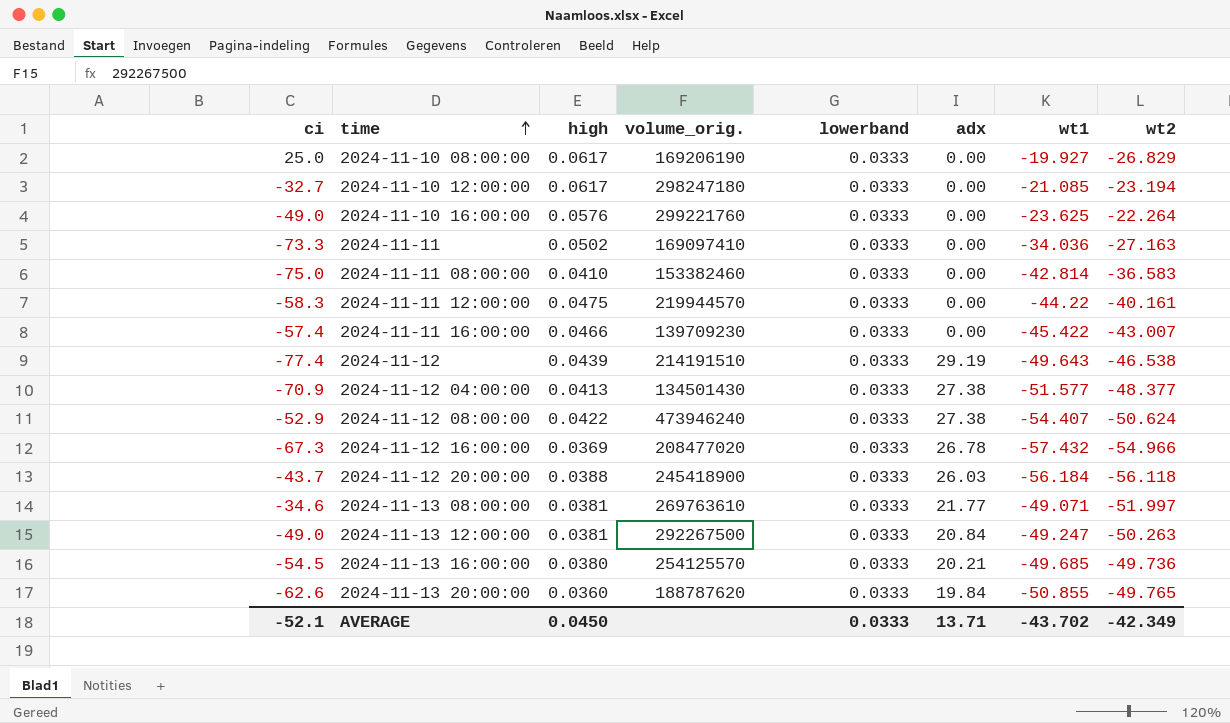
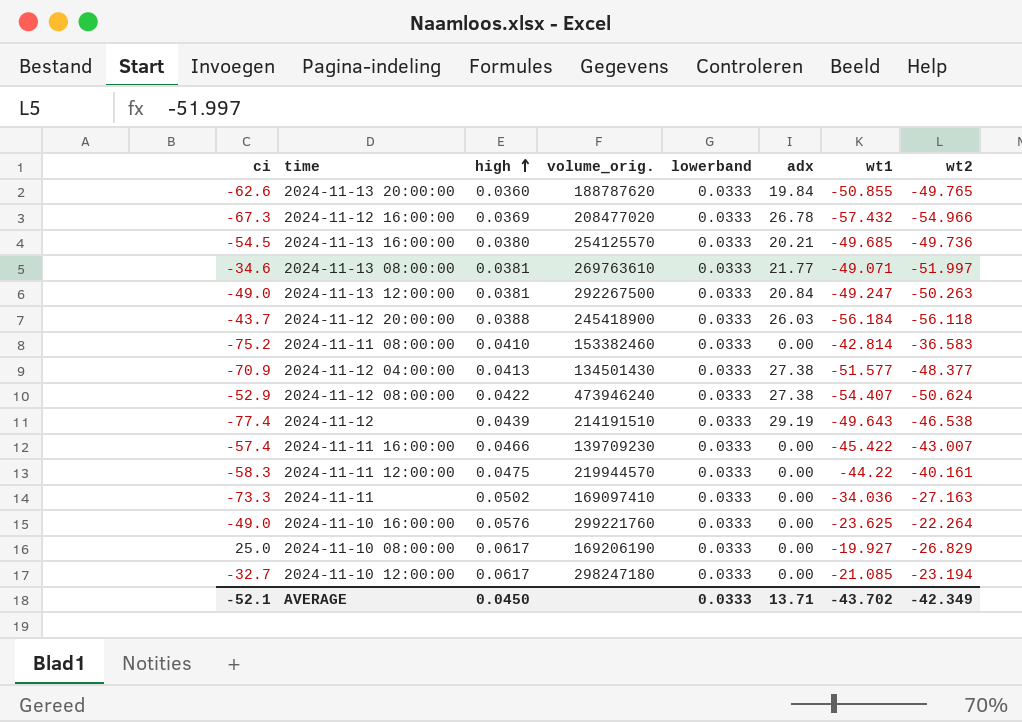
row order: time ascending -> high ascending
2024-11-11 08:00:00 | ci: -75.0 -> -75.2

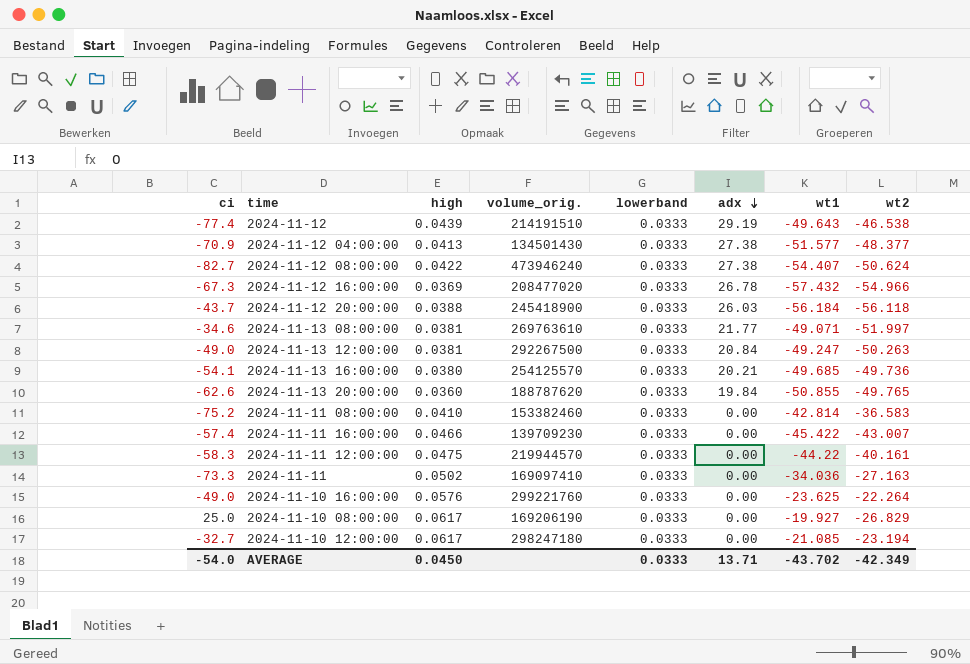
row order: high ascending -> adx descending
2024-11-12 08:00:00 | ci: -52.9 -> -82.7
2024-11-13 16:00:00 | ci: -54.5 -> -54.1
AVERAGE | ci: -52.1 -> -54.0

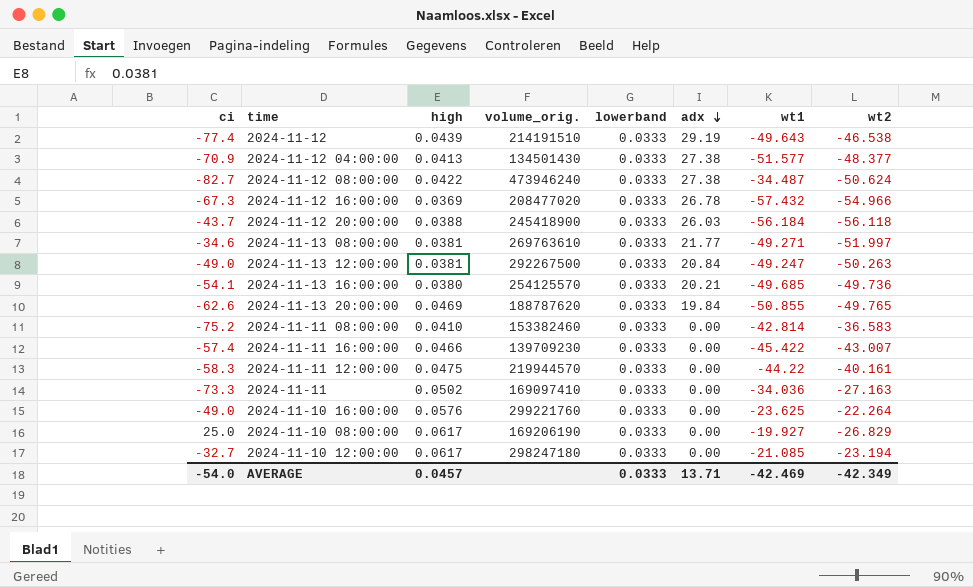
2024-11-12 08:00:00 | wt1: -54.407 -> -34.487
2024-11-13 08:00:00 | wt1: -49.071 -> -49.271
2024-11-13 20:00:00 | high: 0.0360 -> 0.0469
AVERAGE | high: 0.0450 -> 0.0457
AVERAGE | wt1: -43.702 -> -42.469

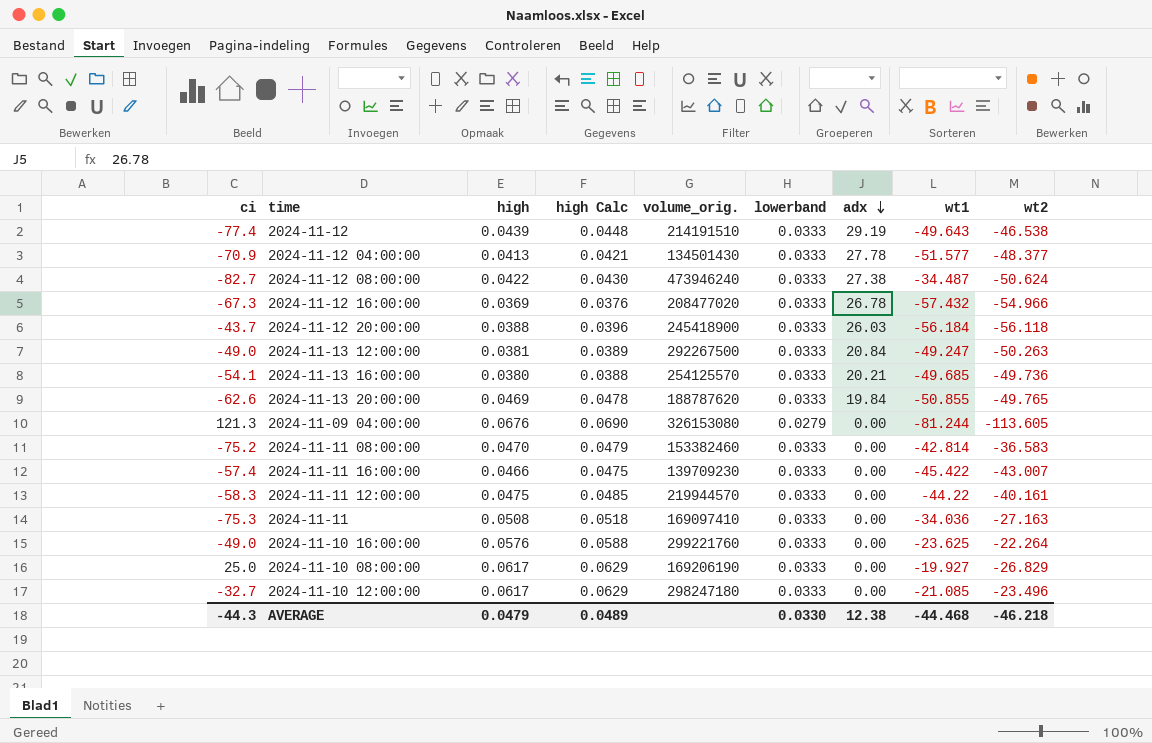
column high Calc | formula: none -> [high] * 1.02
row 2024-11-13 08:00:00: -34.6 | 0.0381 | 269763610 | 0.0333 | 21.77 | -49.271 | -51.997 -> none
2024-11-12 04:00:00 | adx: 27.38 -> 27.78
row 2024-11-09 04:00:00: none -> 121.3 | 0.0676 | 0.0690 | 326153080 | 0.0279 | 0.00 | -81.244 | -113.605
2024-11-11 08:00:00 | high: 0.0410 -> 0.0470
2024-11-11 | ci: -73.3 -> -75.3
2024-11-11 | high: 0.0502 -> 0.0508
2024-11-10 12:00:00 | wt2: -23.194 -> -23.496
AVERAGE | ci: -54.0 -> -44.3
AVERAGE | high: 0.0457 -> 0.0479
AVERAGE | lowerband: 0.0333 -> 0.0330
AVERAGE | adx: 13.71 -> 12.38
AVERAGE | wt1: -42.469 -> -44.468
AVERAGE | wt2: -42.349 -> -46.218

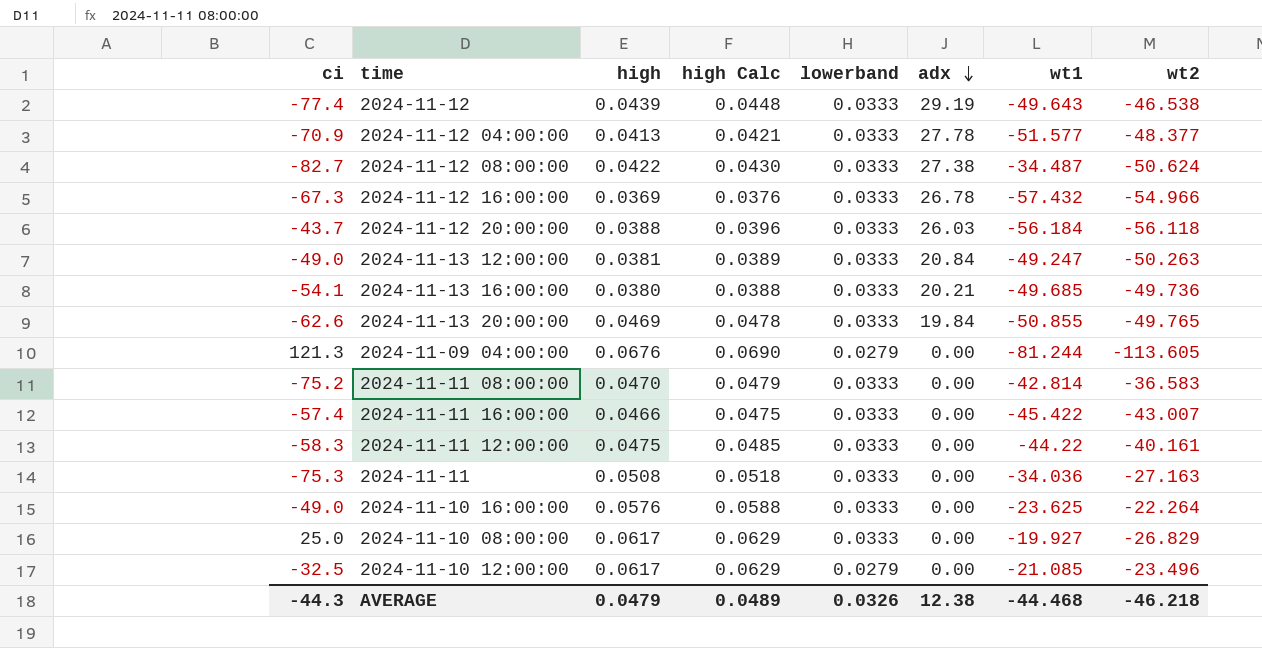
column volume_orig. | position: 5 -> none
2024-11-10 12:00:00 | ci: -32.7 -> -32.5
2024-11-10 12:00:00 | lowerband: 0.0333 -> 0.0279
AVERAGE | lowerband: 0.0330 -> 0.0326

